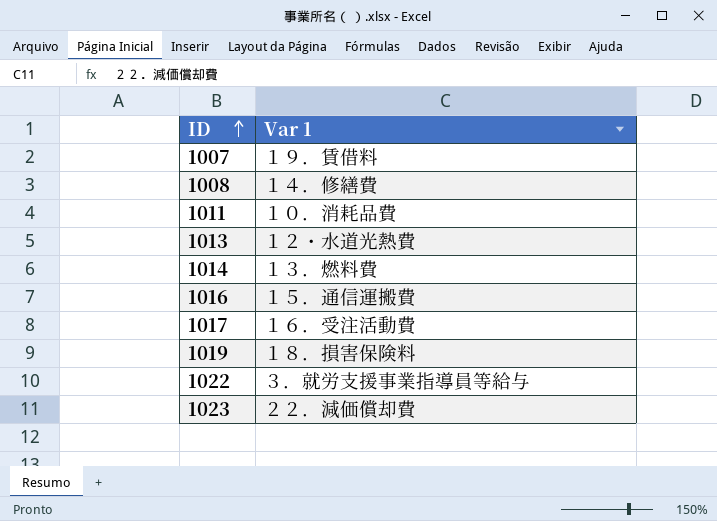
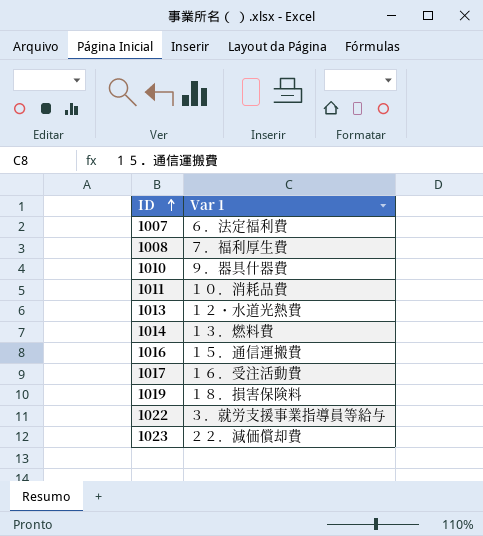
1007 | Var 1: １９．賃借料 -> ６．法定福利費
1008 | Var 1: １４．修繕費 -> ７．福利厚生費
row 1010: none -> ９．器具什器費

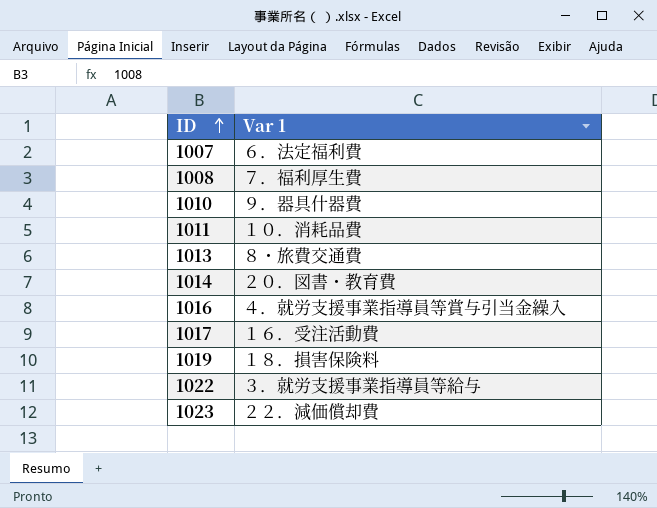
1013 | Var 1: １２・水道光熱費 -> ８・旅費交通費
1014 | Var 1: １３．燃料費 -> ２０．図書・教育費
1016 | Var 1: １５．通信運搬費 -> ４．就労支援事業指導員等賞与引当金繰入

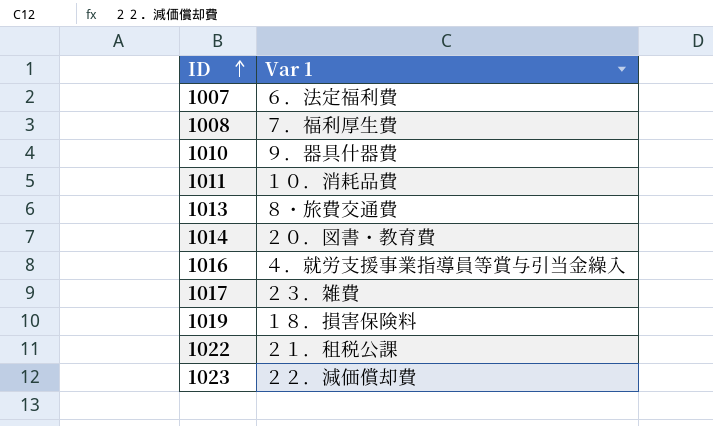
1017 | Var 1: １６．受注活動費 -> ２３．雑費
1022 | Var 1: ３．就労支援事業指導員等給与 -> ２１．租税公課

